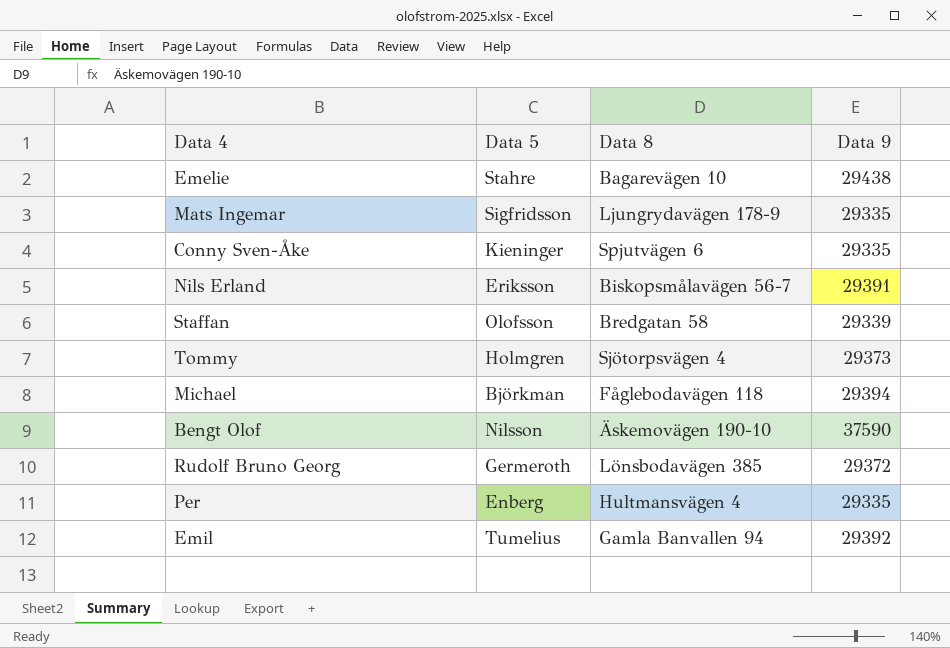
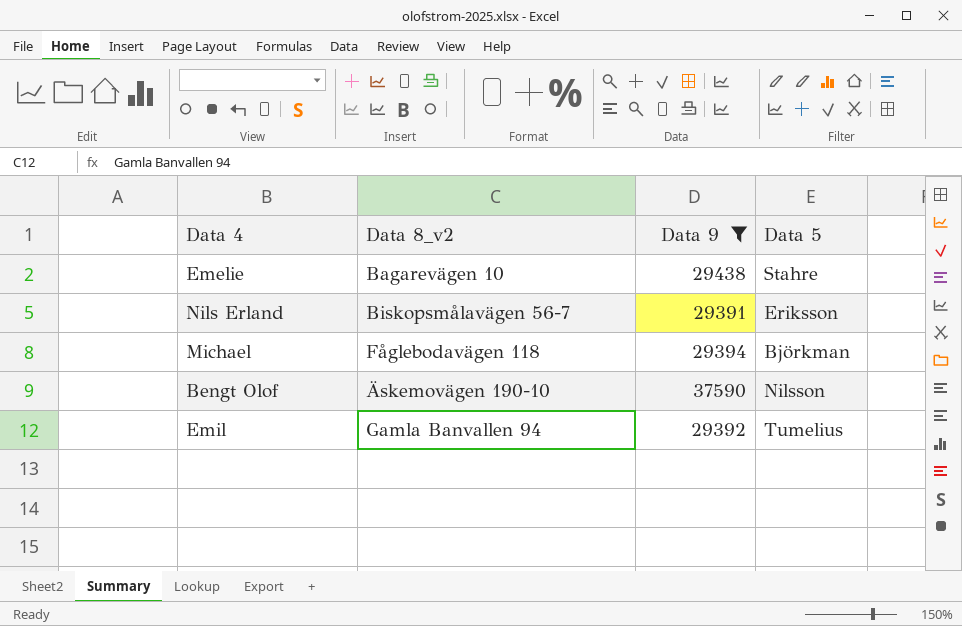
filter: none -> Data 9 >= 29391
column name: Data 8 -> Data 8_v2
column Data 5 | position: 2 -> 4

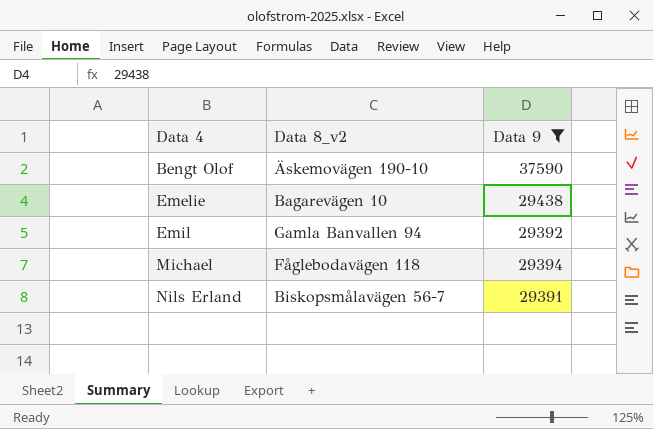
row order: none -> Data 4 ascending
column Data 5 | position: 4 -> none

